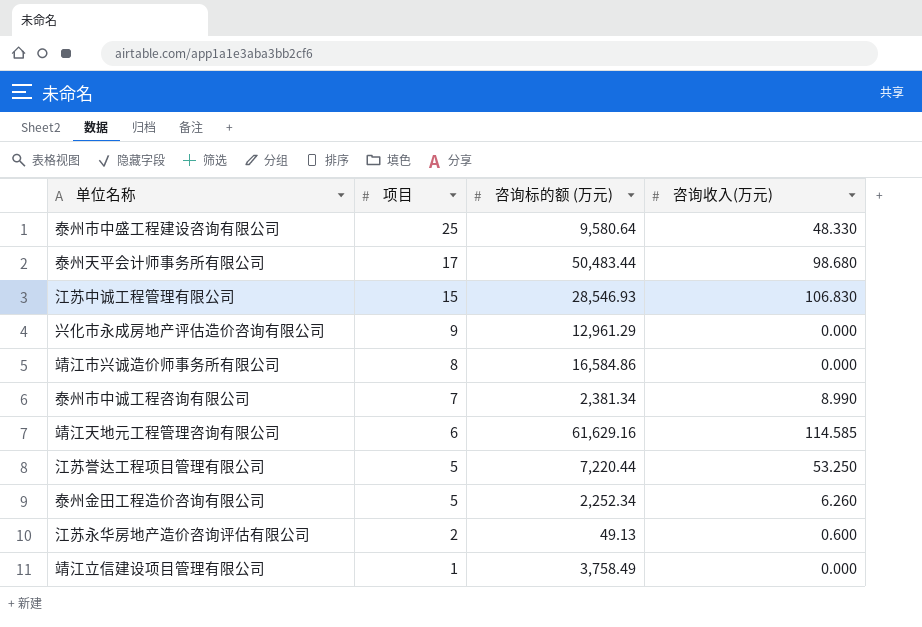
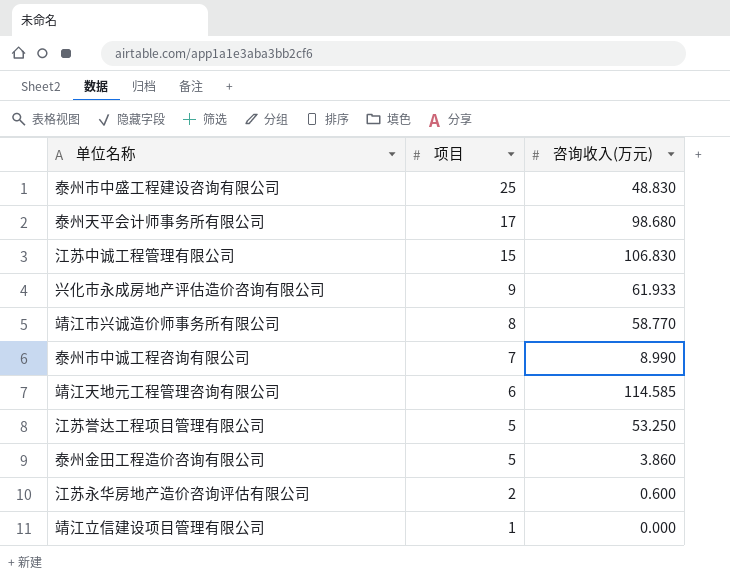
column 咨询标的额 (万元) | position: 3 -> none
泰州市中盛工程建设咨询有限公司 | 咨询收入(万元): 48.330 -> 48.830
兴化市永成房地产评估造价咨询有限公司 | 咨询收入(万元): 0.000 -> 61.933
靖江市兴诚造价师事务所有限公司 | 咨询收入(万元): 0.000 -> 58.770
泰州金田工程造价咨询有限公司 | 咨询收入(万元): 6.260 -> 3.860

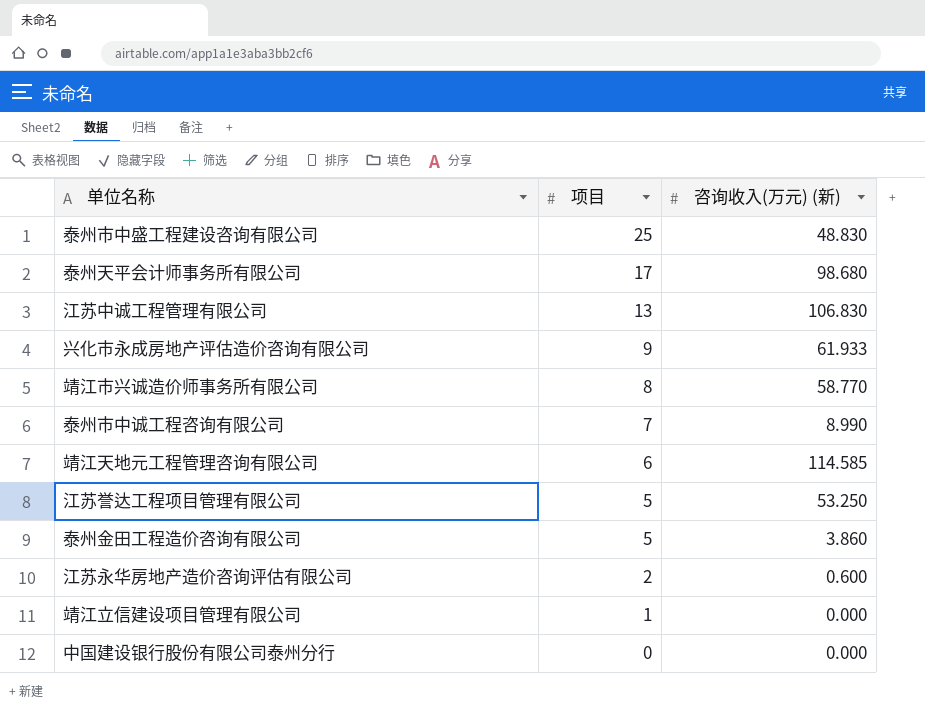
column name: 咨询收入(万元) -> 咨询收入(万元) (新)
江苏中诚工程管理有限公司 | 项目: 15 -> 13
row 中国建设银行股份有限公司泰州分行: none -> 0 | 0.000

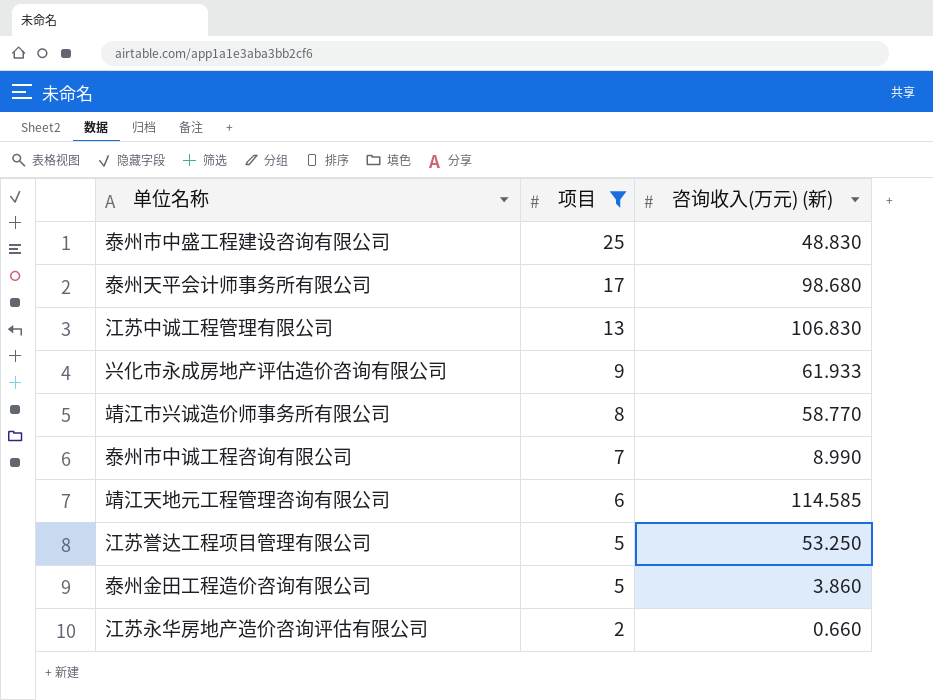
filter: none -> 项目 >= 2
江苏永华房地产造价咨询评估有限公司 | 咨询收入(万元) (新): 0.600 -> 0.660

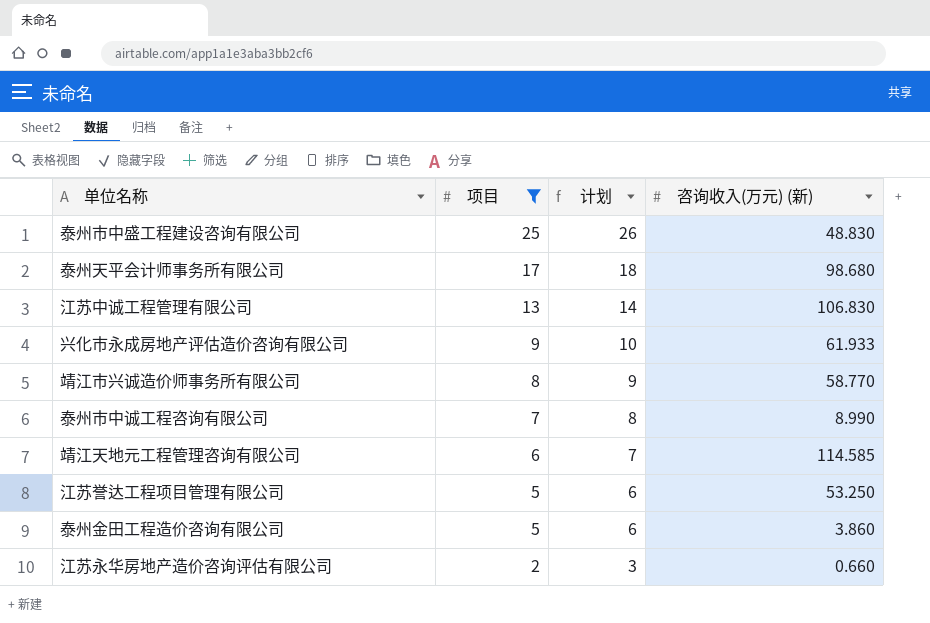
column 计划 | formula: none -> [项目] + 1

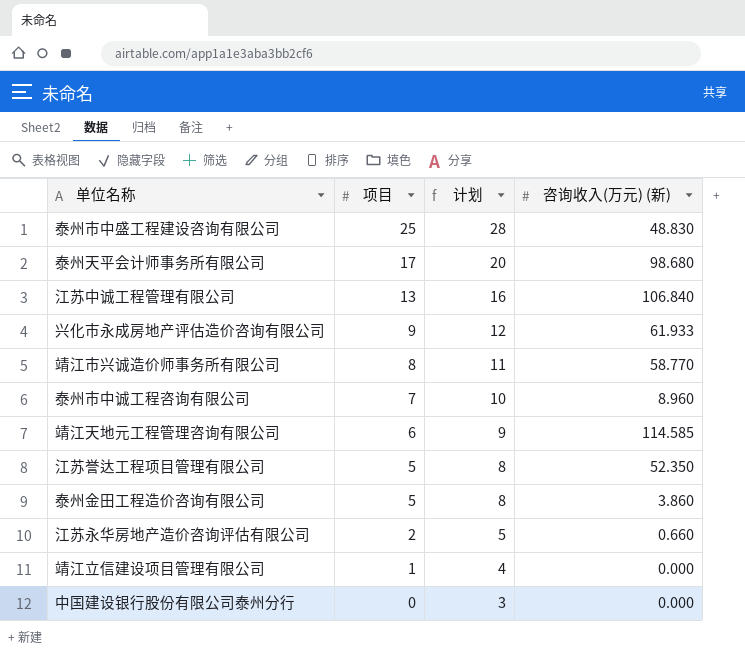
filter: 项目 >= 2 -> none
column 计划 | formula: [项目] + 1 -> [项目] + 3
江苏中诚工程管理有限公司 | 咨询收入(万元) (新): 106.830 -> 106.840
泰州市中诚工程咨询有限公司 | 咨询收入(万元) (新): 8.990 -> 8.960
江苏誉达工程项目管理有限公司 | 咨询收入(万元) (新): 53.250 -> 52.350

